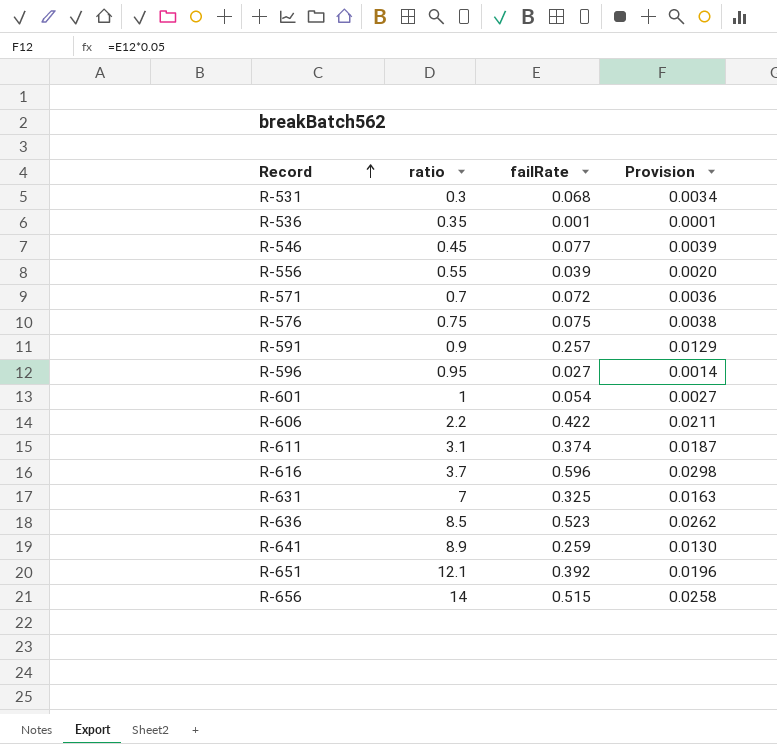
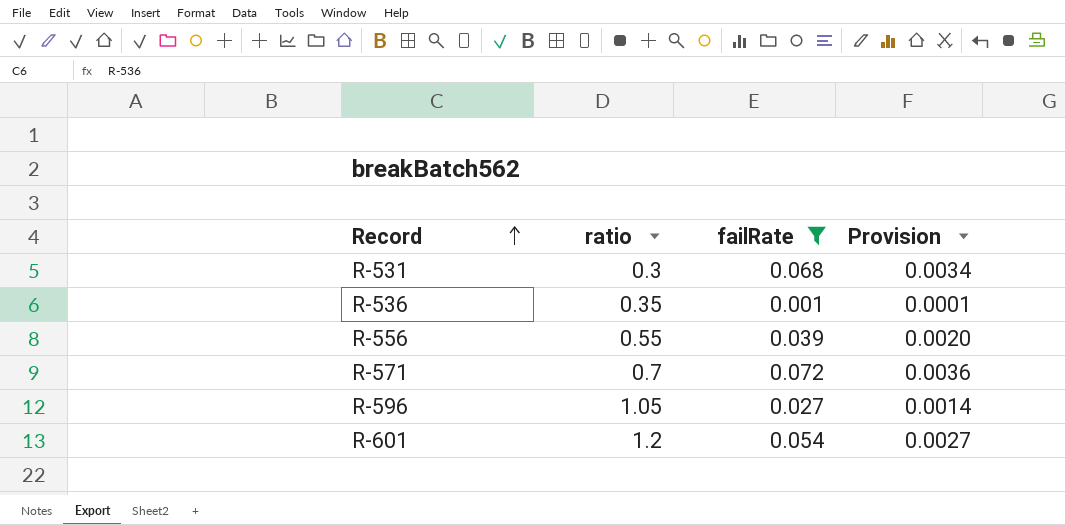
filter: none -> failRate <= 0.072
R-596 | ratio: 0.95 -> 1.05
R-601 | ratio: 1 -> 1.2

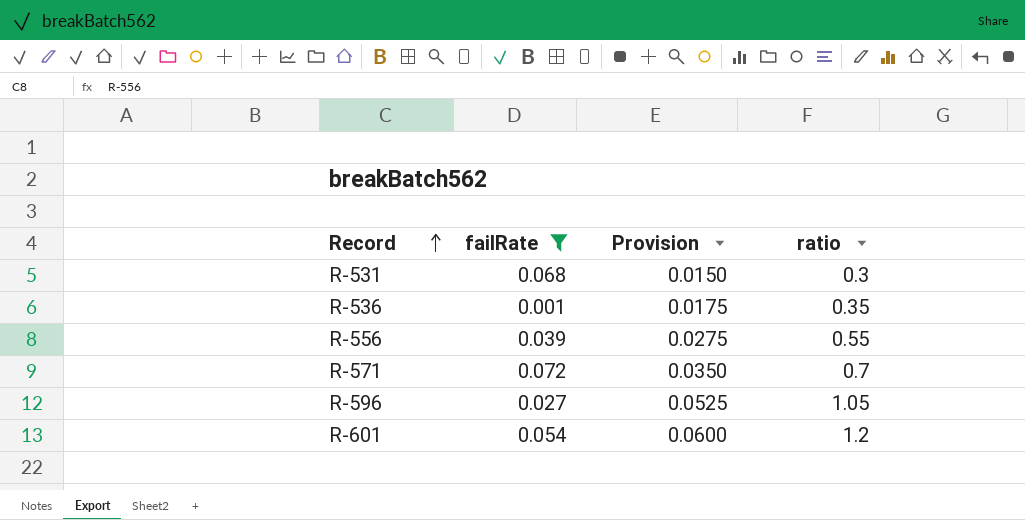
column Provision | formula: [failRate] * 0.05 -> [ratio] * 0.05
column ratio | position: 2 -> 4

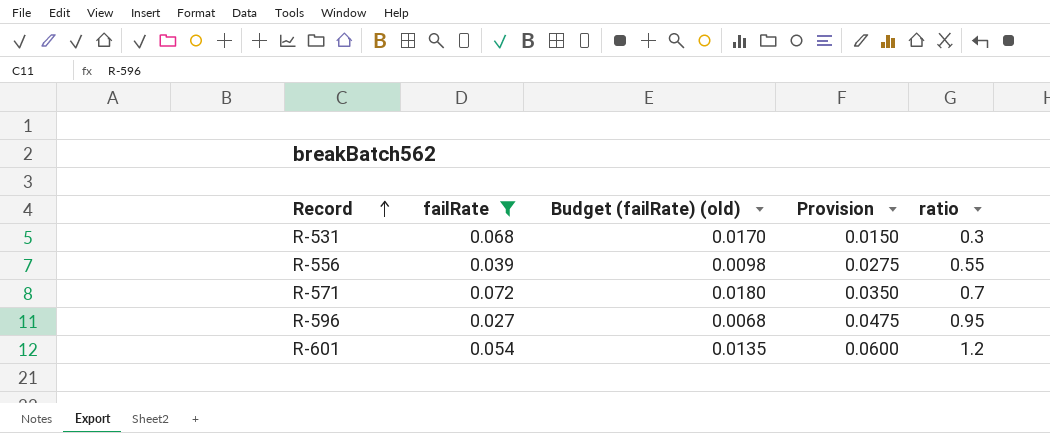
column Budget (failRate) (old) | formula: none -> [failRate] * 0.25
row R-536: 0.001 | 0.0175 | 0.35 -> none
R-596 | Provision: 0.0525 -> 0.0475
R-596 | ratio: 1.05 -> 0.95

